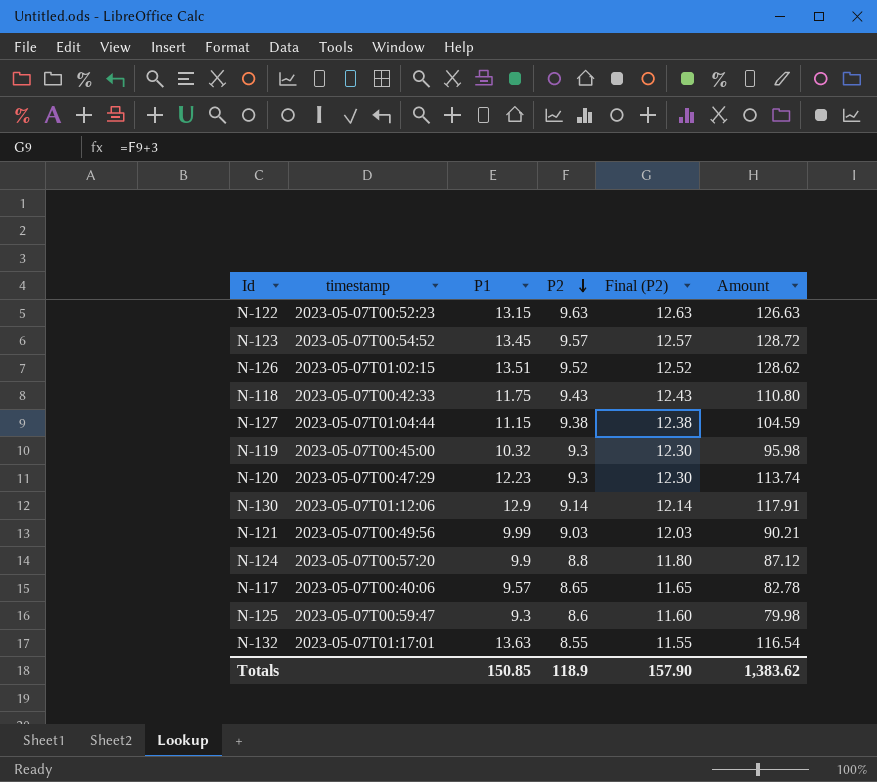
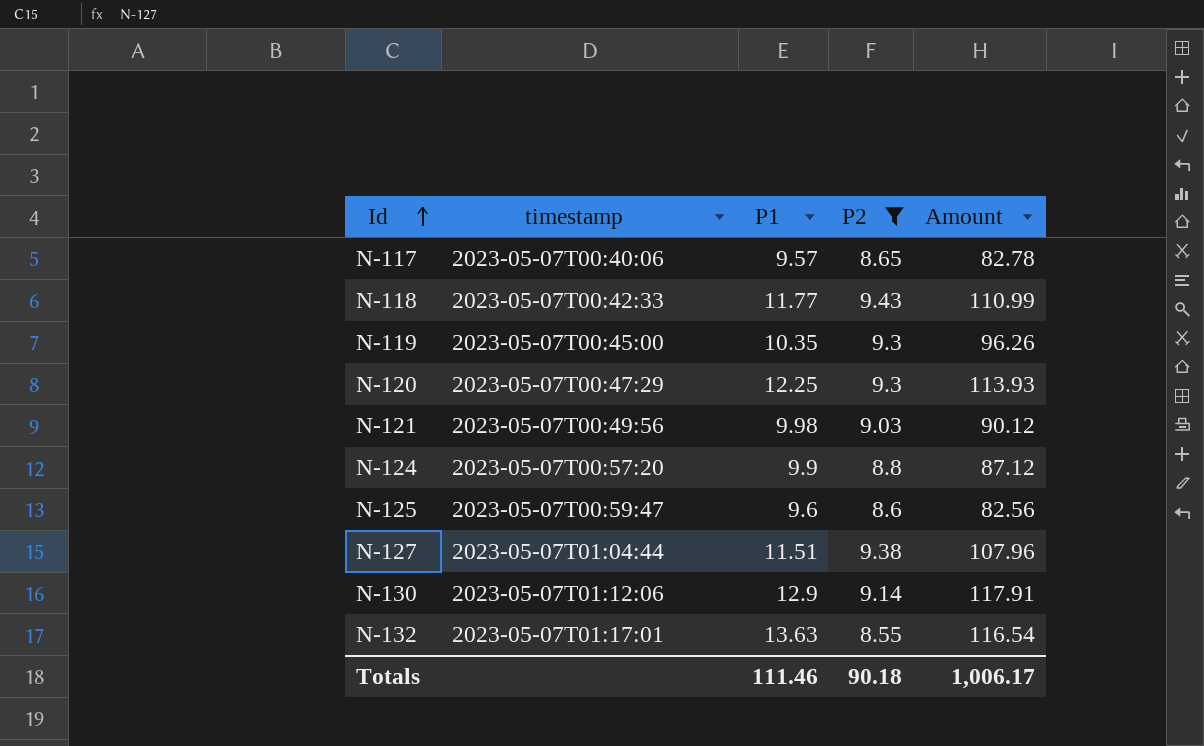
filter: none -> P2 <= 9.43
row order: P2 descending -> Id ascending
column Final (P2) | formula: [P2] + 3 -> none
N-118 | P1: 11.75 -> 11.77
N-118 | Amount: 110.80 -> 110.99
N-119 | P1: 10.32 -> 10.35
N-119 | Amount: 95.98 -> 96.26
N-120 | P1: 12.23 -> 12.25
N-120 | Amount: 113.74 -> 113.93
N-121 | P1: 9.99 -> 9.98
N-121 | Amount: 90.21 -> 90.12
N-125 | P1: 9.3 -> 9.6
N-125 | Amount: 79.98 -> 82.56
N-127 | P1: 11.15 -> 11.51
N-127 | Amount: 104.59 -> 107.96
Totals | P1: 150.85 -> 111.46
Totals | P2: 118.9 -> 90.18
Totals | Amount: 1,383.62 -> 1,006.17

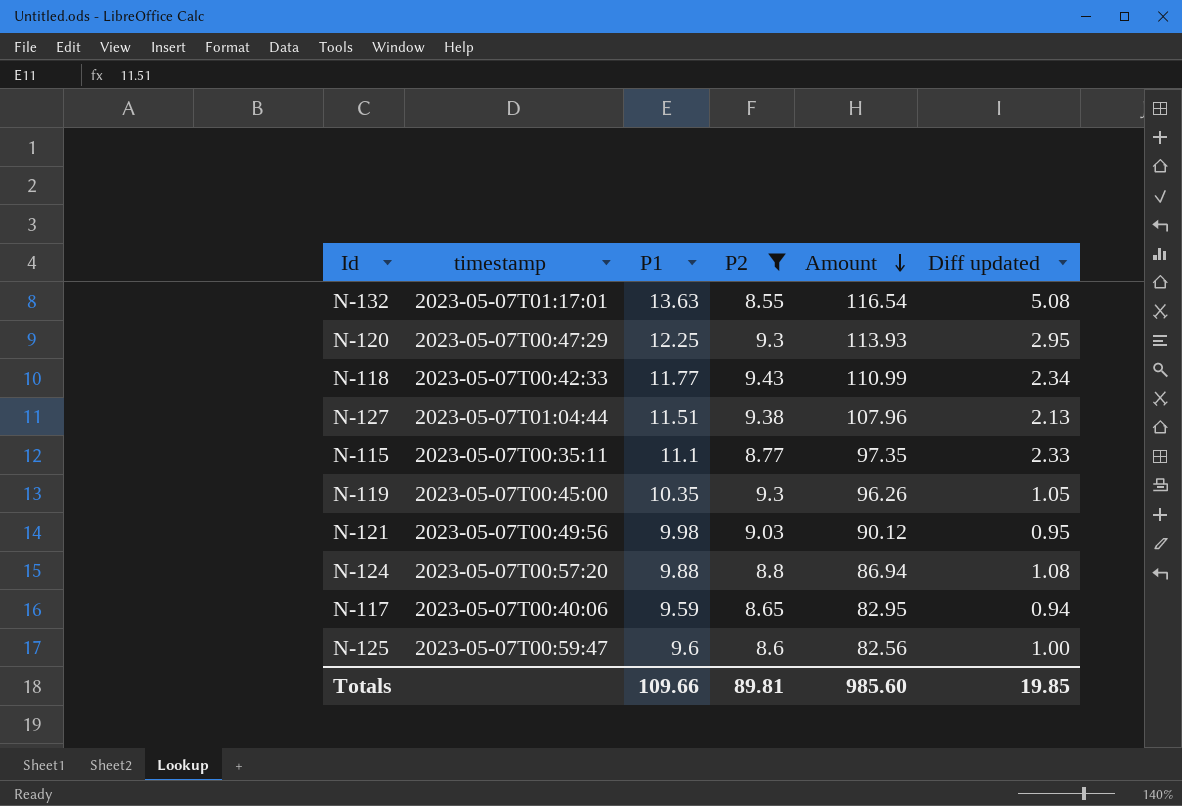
row order: Id ascending -> Amount descending
column Diff updated | formula: none -> [P1] - [P2]
row N-130: 2023-05-07T01:12:06 | 12.9 | 9.14 | 117.91 -> none
row N-115: none -> 2023-05-07T00:35:11 | 11.1 | 8.77 | 97.35 | 2.33
N-124 | P1: 9.9 -> 9.88
N-124 | Amount: 87.12 -> 86.94
N-117 | P1: 9.57 -> 9.59
N-117 | Amount: 82.78 -> 82.95
Totals | P1: 111.46 -> 109.66
Totals | P2: 90.18 -> 89.81
Totals | Amount: 1,006.17 -> 985.60

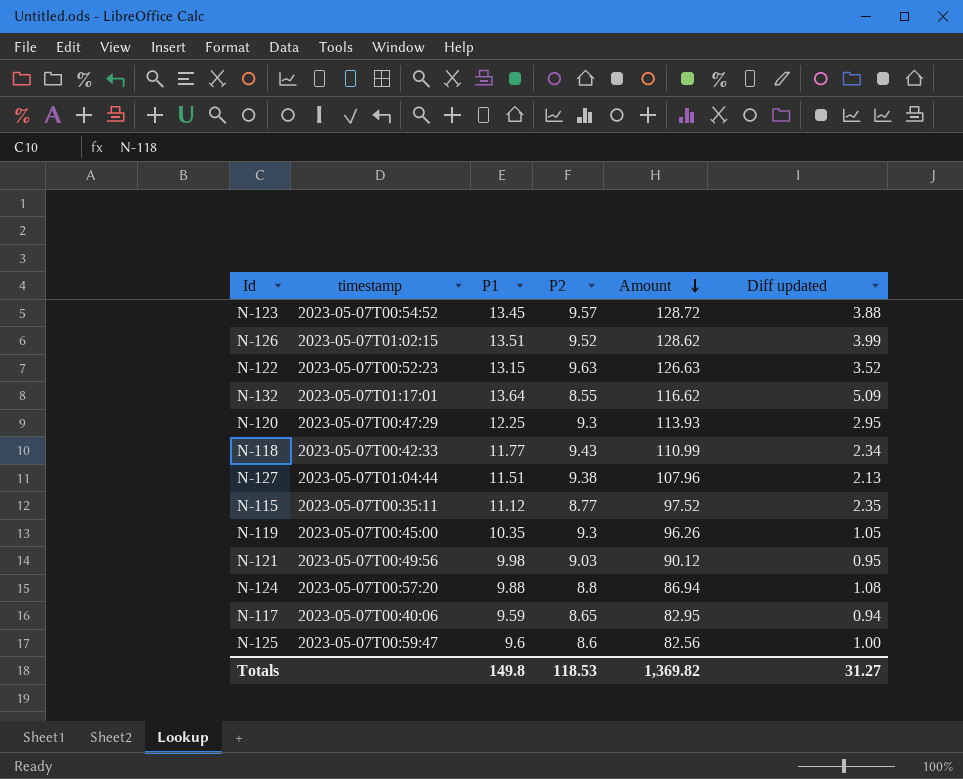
filter: P2 <= 9.43 -> none
N-132 | P1: 13.63 -> 13.64
N-132 | Amount: 116.54 -> 116.62
N-132 | Diff updated: 5.08 -> 5.09
N-115 | P1: 11.1 -> 11.12
N-115 | Amount: 97.35 -> 97.52
N-115 | Diff updated: 2.33 -> 2.35
Totals | P1: 109.66 -> 149.8
Totals | P2: 89.81 -> 118.53
Totals | Amount: 985.60 -> 1,369.82
Totals | Diff updated: 19.85 -> 31.27

